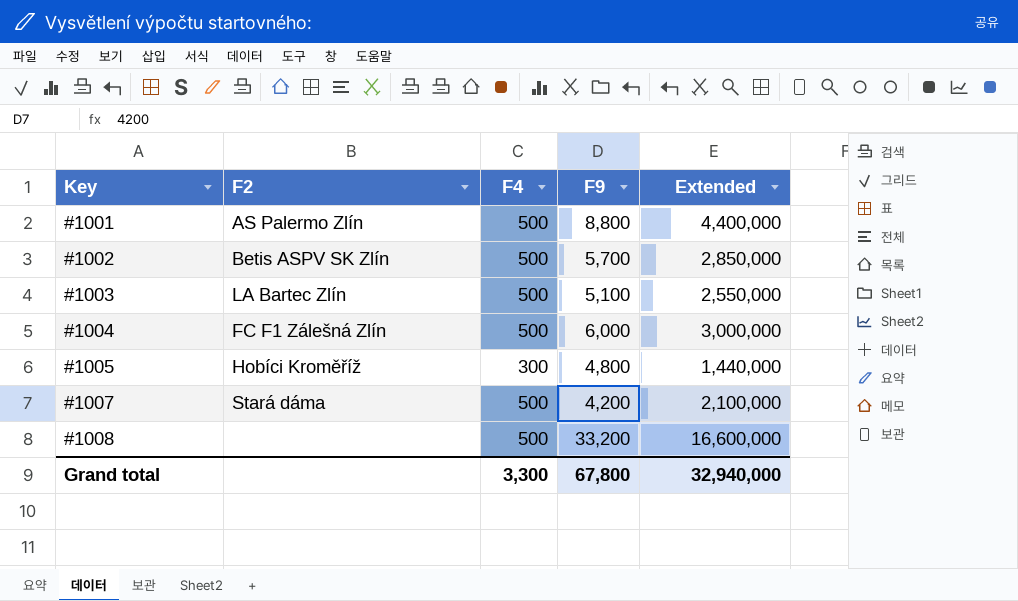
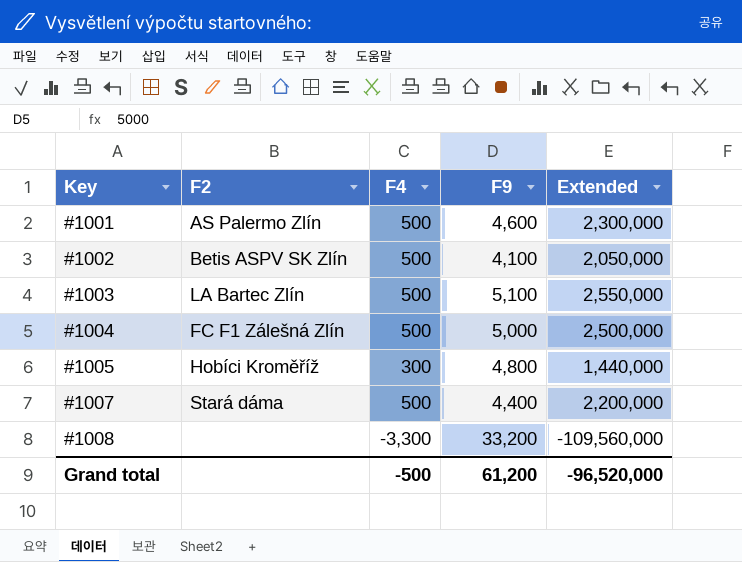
#1001 | F9: 8,800 -> 4,600
#1001 | Extended: 4,400,000 -> 2,300,000
#1002 | F9: 5,700 -> 4,100
#1002 | Extended: 2,850,000 -> 2,050,000
#1004 | F9: 6,000 -> 5,000
#1004 | Extended: 3,000,000 -> 2,500,000
#1007 | F9: 4,200 -> 4,400
#1007 | Extended: 2,100,000 -> 2,200,000
#1008 | F4: 500 -> -3,300
#1008 | Extended: 16,600,000 -> -109,560,000
Grand total | F4: 3,300 -> -500
Grand total | F9: 67,800 -> 61,200
Grand total | Extended: 32,940,000 -> -96,520,000

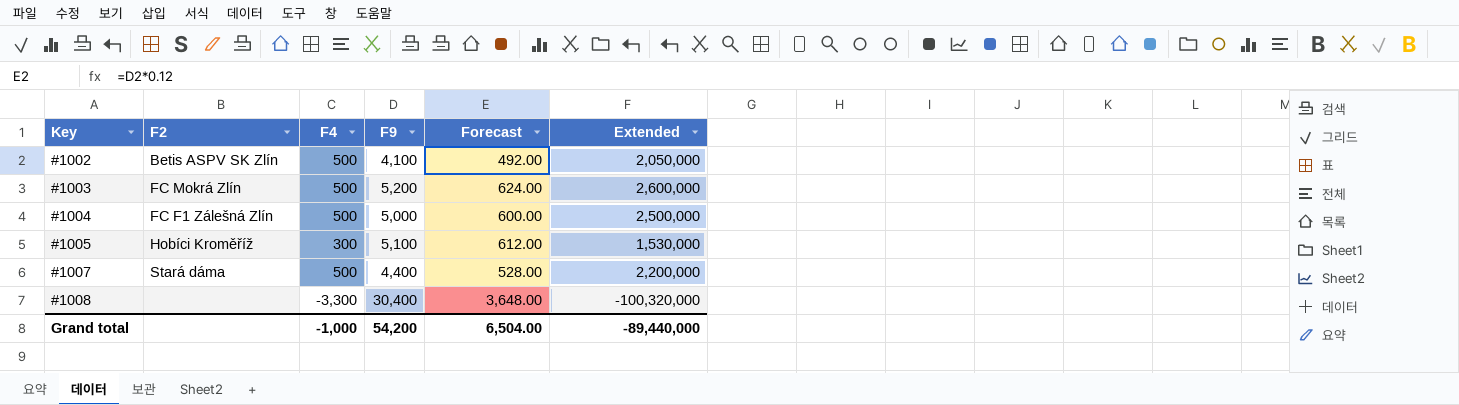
column Forecast | formula: none -> [F9] * 0.12
row #1001: AS Palermo Zlín | 500 | 4,600 | 2,300,000 -> none
#1003 | F2: LA Bartec Zlín -> FC Mokrá Zlín
#1003 | F9: 5,100 -> 5,200
#1003 | Extended: 2,550,000 -> 2,600,000
#1005 | F9: 4,800 -> 5,100
#1005 | Extended: 1,440,000 -> 1,530,000
#1008 | F9: 33,200 -> 30,400
#1008 | Extended: -109,560,000 -> -100,320,000
Grand total | F4: -500 -> -1,000
Grand total | F9: 61,200 -> 54,200
Grand total | Extended: -96,520,000 -> -89,440,000

